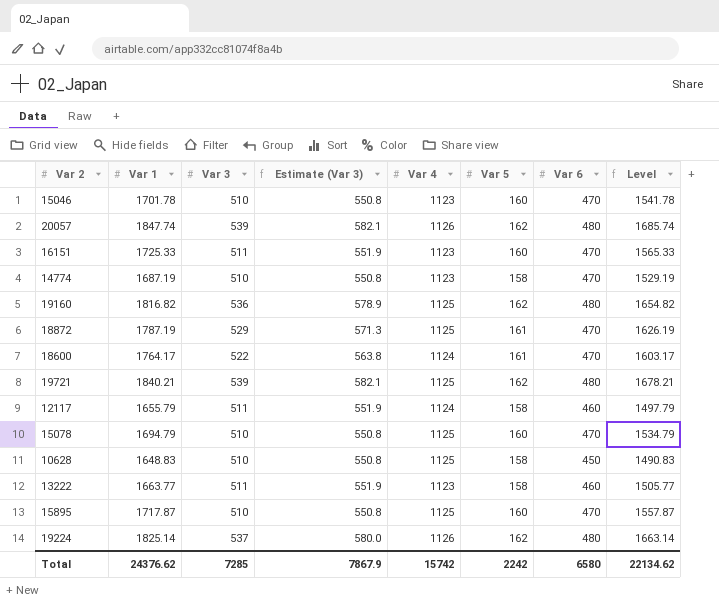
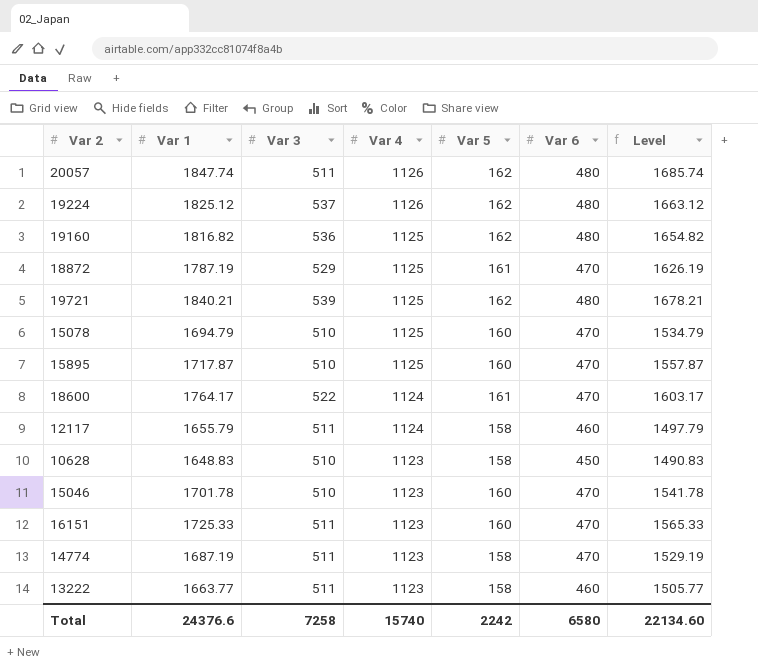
row order: none -> Var 4 descending
column Estimate (Var 3) | formula: [Var 3] * 1.08 -> none
20057 | Var 3: 539 -> 511
19224 | Var 1: 1825.14 -> 1825.12
19224 | Level: 1663.14 -> 1663.12
10628 | Var 4: 1125 -> 1123
14774 | Var 3: 510 -> 511
Total | Var 1: 24376.62 -> 24376.6
Total | Var 3: 7285 -> 7258
Total | Var 4: 15742 -> 15740
Total | Level: 22134.62 -> 22134.60

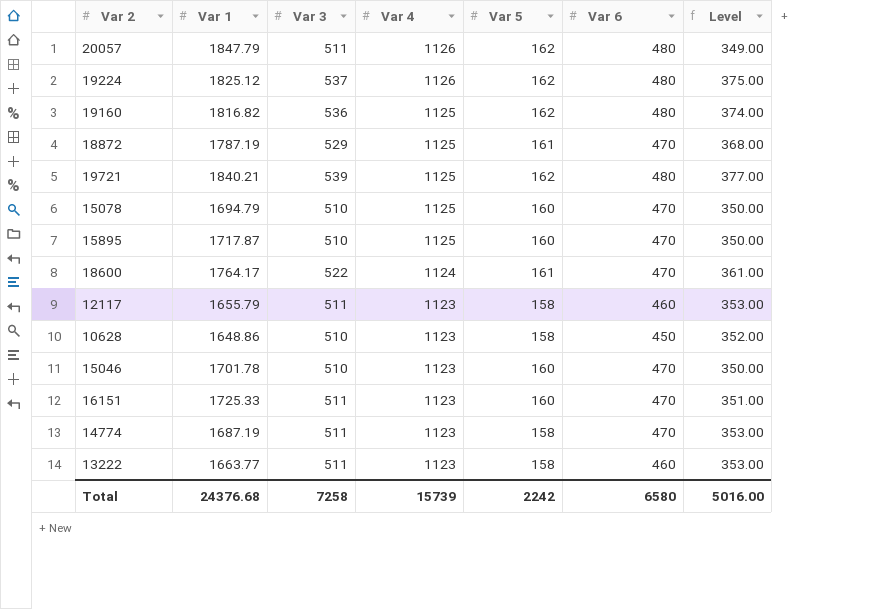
column Level | formula: [Var 1] - [Var 5] -> [Var 3] - [Var 5]
20057 | Var 1: 1847.74 -> 1847.79
12117 | Var 4: 1124 -> 1123
10628 | Var 1: 1648.83 -> 1648.86
Total | Var 1: 24376.6 -> 24376.68
Total | Var 4: 15740 -> 15739
Total | Level: 22134.60 -> 5016.00

